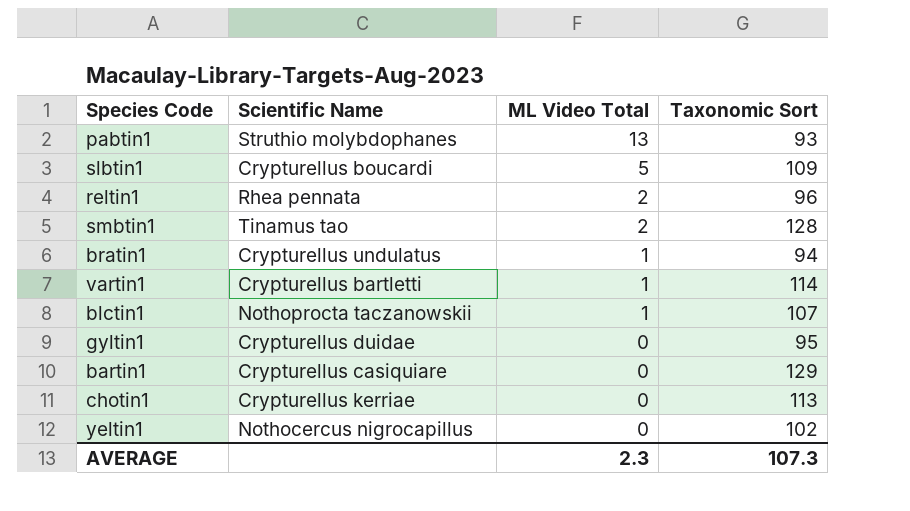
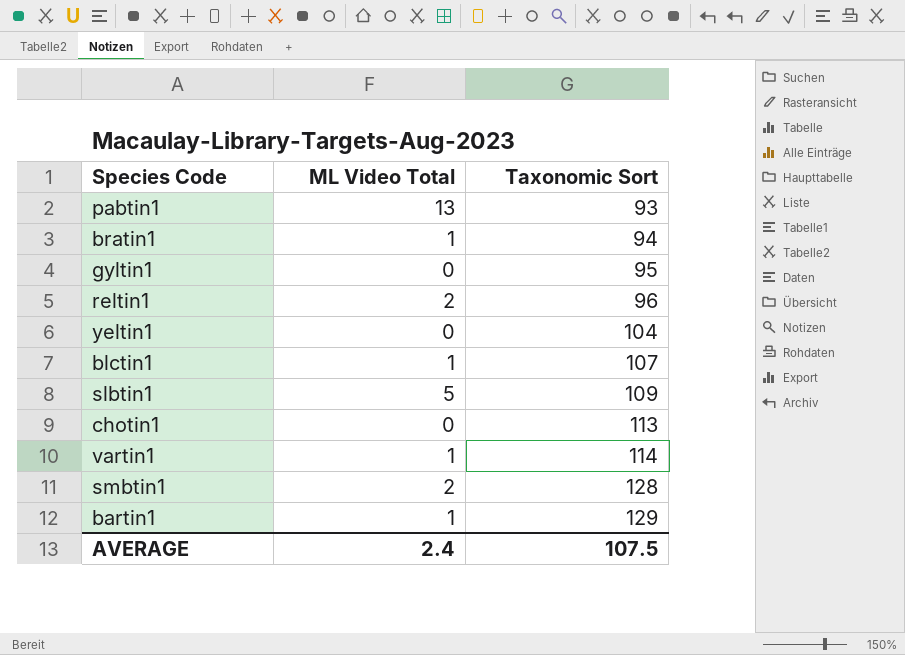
row order: ML Video Total descending -> Taxonomic Sort ascending
column Scientific Name | position: 2 -> none
yeltin1 | Taxonomic Sort: 102 -> 104
bartin1 | ML Video Total: 0 -> 1
AVERAGE | ML Video Total: 2.3 -> 2.4
AVERAGE | Taxonomic Sort: 107.3 -> 107.5

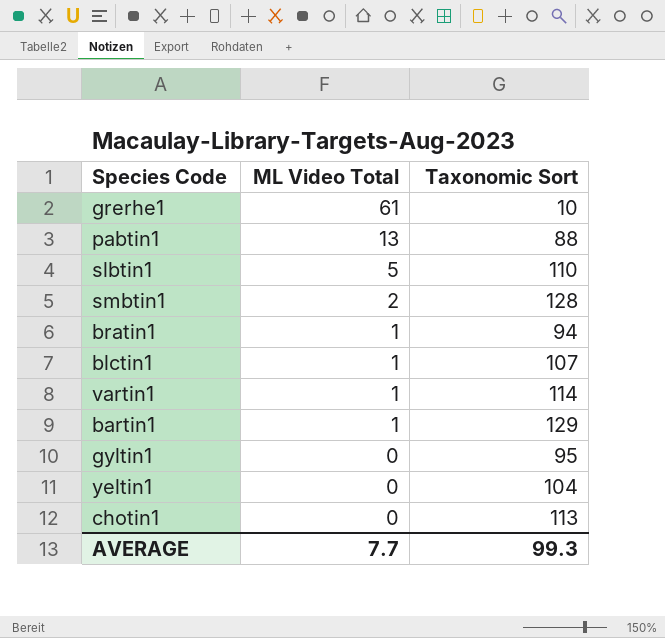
row order: Taxonomic Sort ascending -> ML Video Total descending
row reltin1: 2 | 96 -> none
row grerhe1: none -> 61 | 10
pabtin1 | Taxonomic Sort: 93 -> 88
slbtin1 | Taxonomic Sort: 109 -> 110
AVERAGE | ML Video Total: 2.4 -> 7.7
AVERAGE | Taxonomic Sort: 107.5 -> 99.3

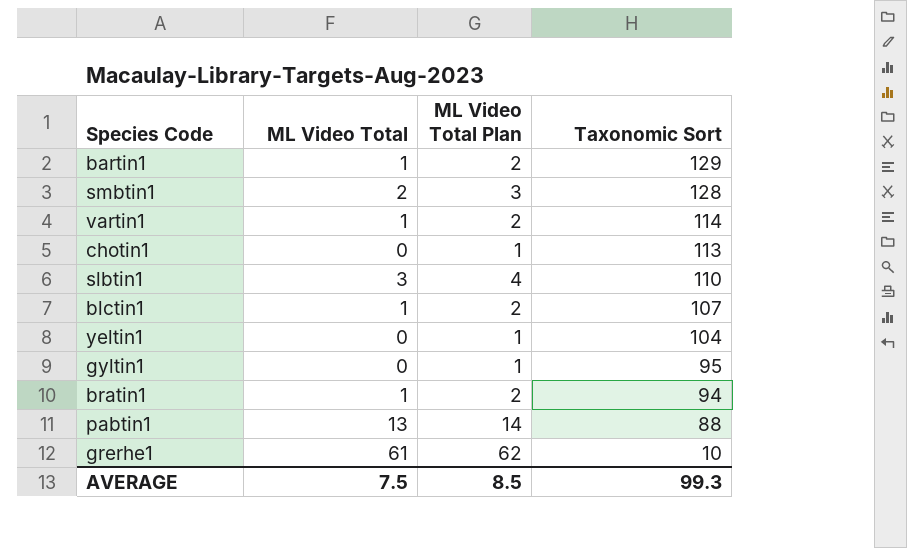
row order: ML Video Total descending -> Taxonomic Sort descending
column ML Video Total Plan | formula: none -> [ML Video Total] + 1
slbtin1 | ML Video Total: 5 -> 3
AVERAGE | ML Video Total: 7.7 -> 7.5

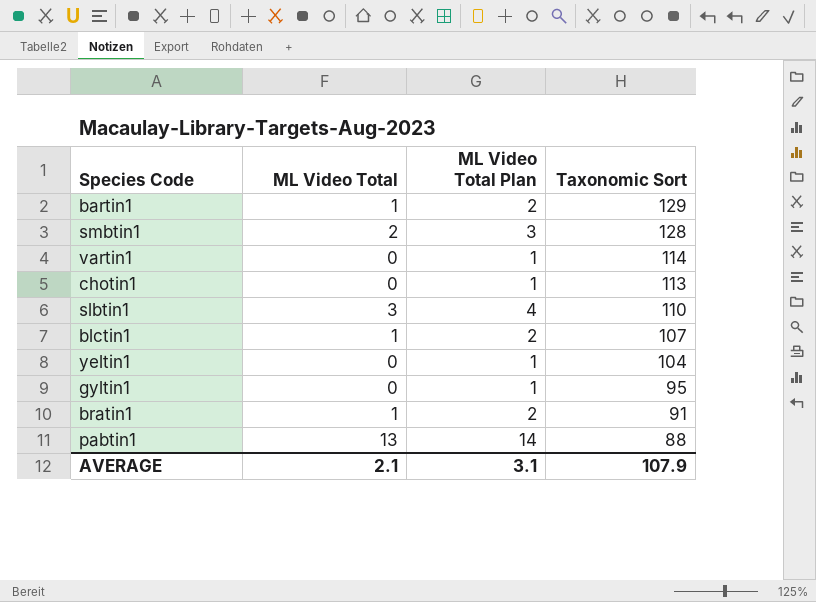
row grerhe1: 61 | 62 | 10 -> none
vartin1 | ML Video Total: 1 -> 0
vartin1 | ML Video Total Plan: 2 -> 1
bratin1 | Taxonomic Sort: 94 -> 91
AVERAGE | ML Video Total: 7.5 -> 2.1
AVERAGE | ML Video Total Plan: 8.5 -> 3.1
AVERAGE | Taxonomic Sort: 99.3 -> 107.9

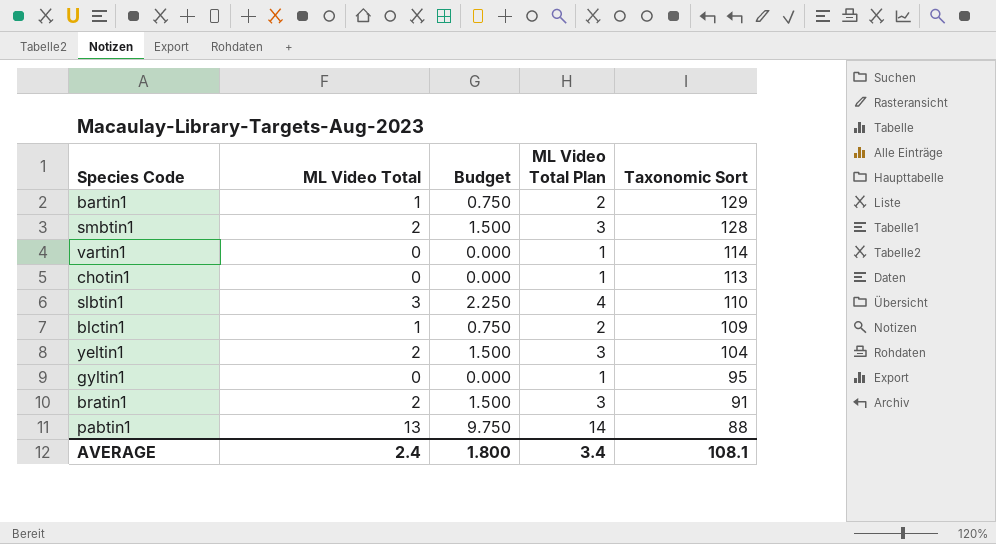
column Budget | formula: none -> [ML Video Total] * 0.75
blctin1 | Taxonomic Sort: 107 -> 109
yeltin1 | ML Video Total: 0 -> 2
yeltin1 | ML Video Total Plan: 1 -> 3
bratin1 | ML Video Total: 1 -> 2
bratin1 | ML Video Total Plan: 2 -> 3
AVERAGE | ML Video Total: 2.1 -> 2.4
AVERAGE | ML Video Total Plan: 3.1 -> 3.4
AVERAGE | Taxonomic Sort: 107.9 -> 108.1

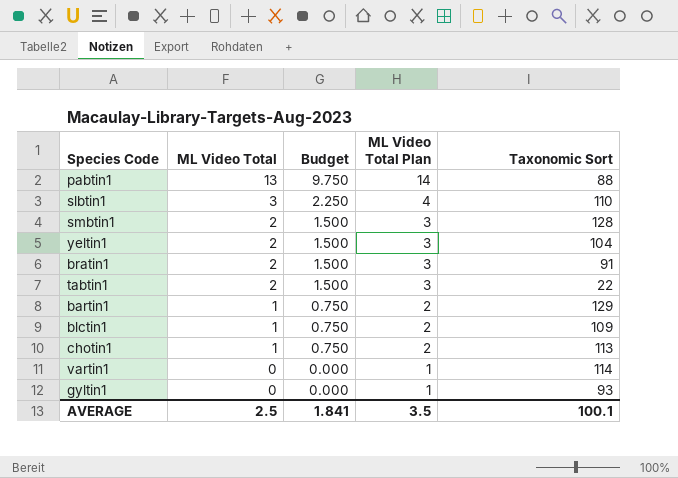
row order: Taxonomic Sort descending -> ML Video Total descending
row tabtin1: none -> 2 | 1.500 | 3 | 22
chotin1 | ML Video Total: 0 -> 1
chotin1 | Budget: 0.000 -> 0.750
chotin1 | ML Video Total Plan: 1 -> 2
gyltin1 | Taxonomic Sort: 95 -> 93
AVERAGE | ML Video Total: 2.4 -> 2.5
AVERAGE | Budget: 1.800 -> 1.841
AVERAGE | ML Video Total Plan: 3.4 -> 3.5
AVERAGE | Taxonomic Sort: 108.1 -> 100.1

